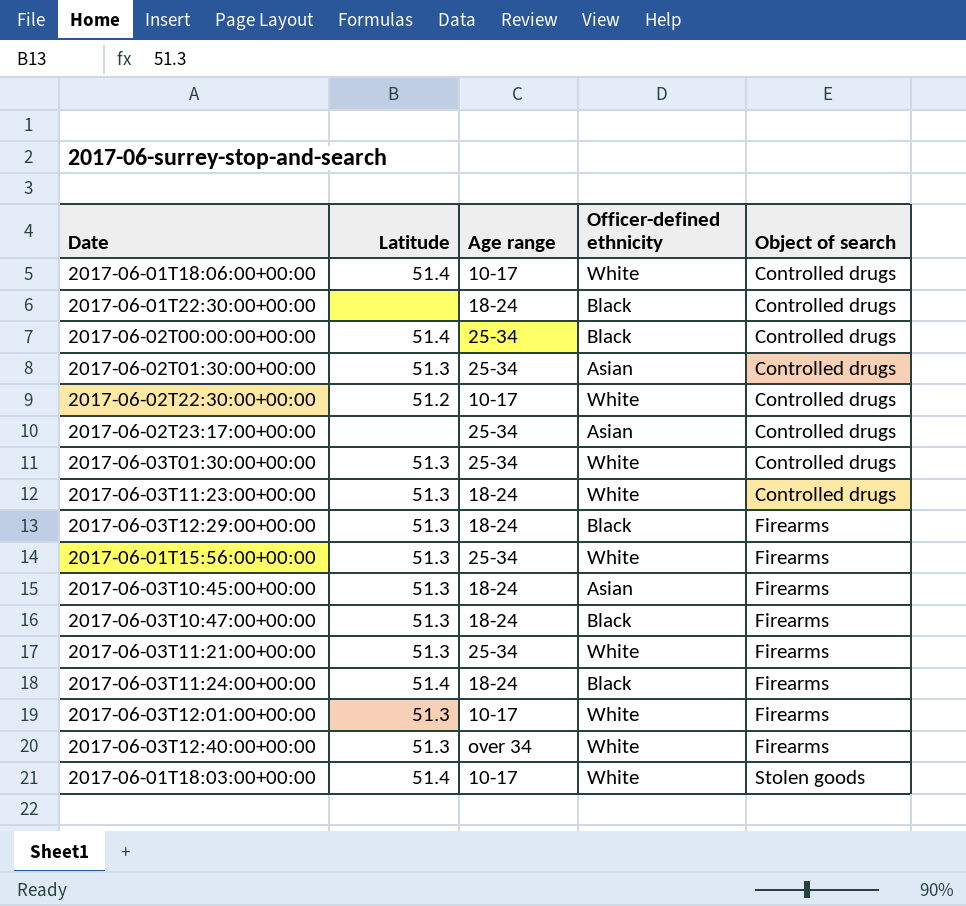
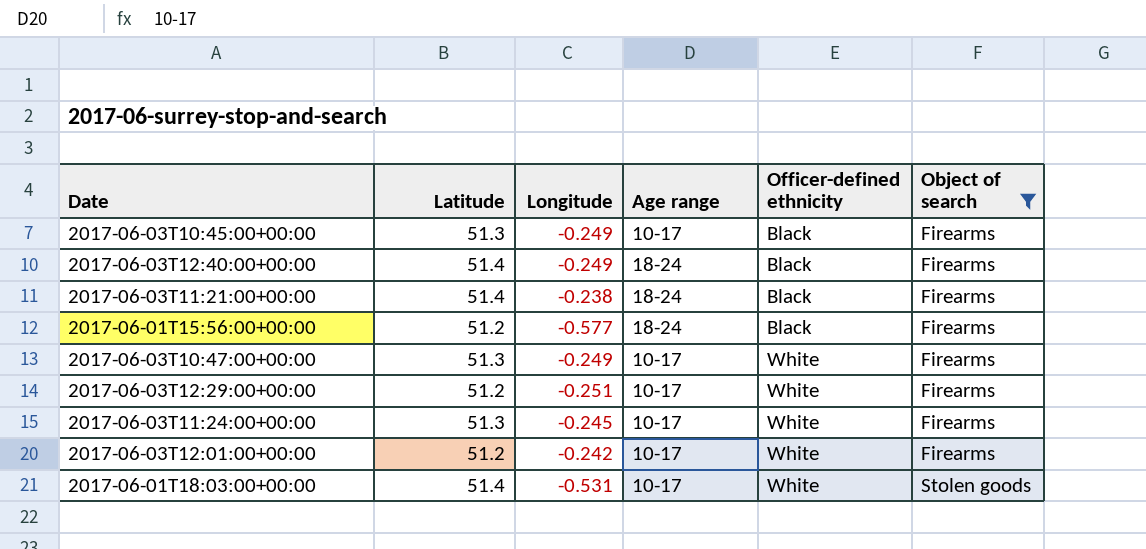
filter: none -> Object of search != Controlled drugs
row order: Object of search ascending -> Officer-defined ethnicity ascending
column Longitude | position: none -> 3
2017-06-03T10:45:00+00:00 | Age range: 18-24 -> 10-17
2017-06-03T10:45:00+00:00 | Officer-defined ethnicity: Asian -> Black
2017-06-03T12:40:00+00:00 | Latitude: 51.3 -> 51.4
2017-06-03T12:40:00+00:00 | Age range: over 34 -> 18-24
2017-06-03T12:40:00+00:00 | Officer-defined ethnicity: White -> Black
2017-06-03T11:21:00+00:00 | Latitude: 51.3 -> 51.4
2017-06-03T11:21:00+00:00 | Age range: 25-34 -> 18-24
2017-06-03T11:21:00+00:00 | Officer-defined ethnicity: White -> Black
2017-06-01T15:56:00+00:00 | Latitude: 51.3 -> 51.2
2017-06-01T15:56:00+00:00 | Age range: 25-34 -> 18-24
2017-06-01T15:56:00+00:00 | Officer-defined ethnicity: White -> Black
2017-06-03T10:47:00+00:00 | Age range: 18-24 -> 10-17
2017-06-03T10:47:00+00:00 | Officer-defined ethnicity: Black -> White
2017-06-03T12:29:00+00:00 | Latitude: 51.3 -> 51.2
2017-06-03T12:29:00+00:00 | Age range: 18-24 -> 10-17
2017-06-03T12:29:00+00:00 | Officer-defined ethnicity: Black -> White
2017-06-03T11:24:00+00:00 | Latitude: 51.4 -> 51.3
2017-06-03T11:24:00+00:00 | Age range: 18-24 -> 10-17
2017-06-03T11:24:00+00:00 | Officer-defined ethnicity: Black -> White
2017-06-03T12:01:00+00:00 | Latitude: 51.3 -> 51.2

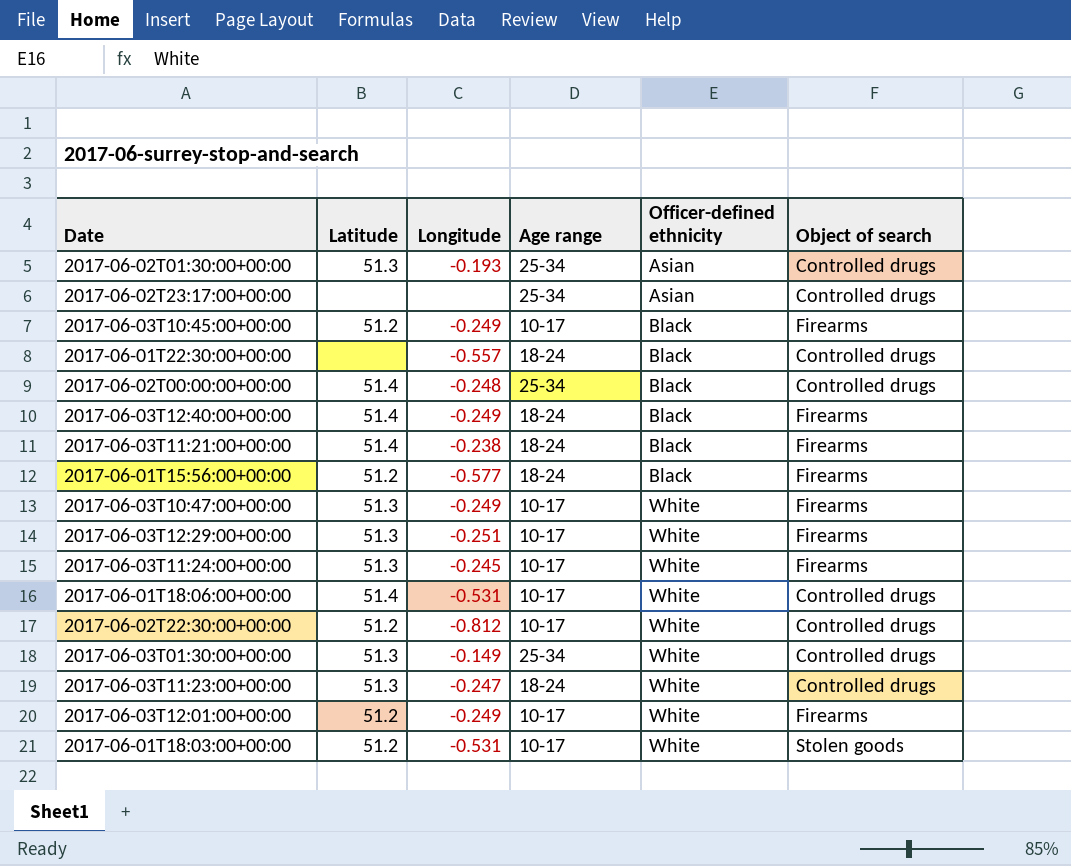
filter: Object of search != Controlled drugs -> none
2017-06-03T10:45:00+00:00 | Latitude: 51.3 -> 51.2
2017-06-03T12:29:00+00:00 | Latitude: 51.2 -> 51.3
2017-06-03T12:01:00+00:00 | Longitude: -0.242 -> -0.249
2017-06-01T18:03:00+00:00 | Latitude: 51.4 -> 51.2

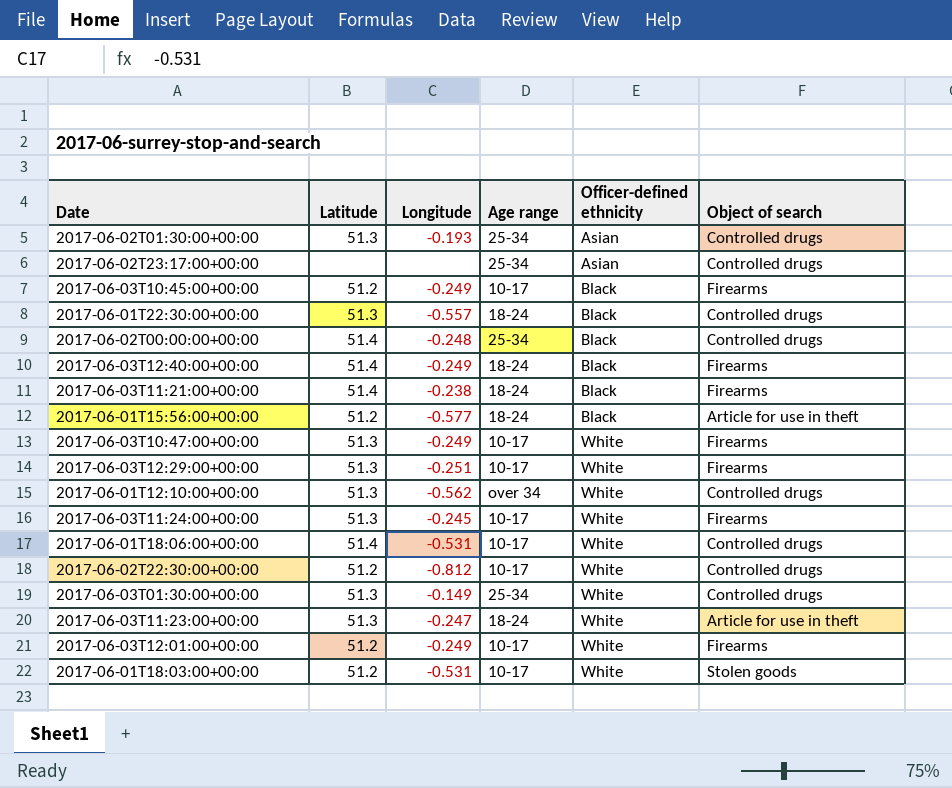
2017-06-01T22:30:00+00:00 | Latitude: none -> 51.3
2017-06-01T15:56:00+00:00 | Object of search: Firearms -> Article for use in theft
row 2017-06-01T12:10:00+00:00: none -> 51.3 | -0.562 | over 34 | White | Controlled drugs
2017-06-03T11:23:00+00:00 | Object of search: Controlled drugs -> Article for use in theft

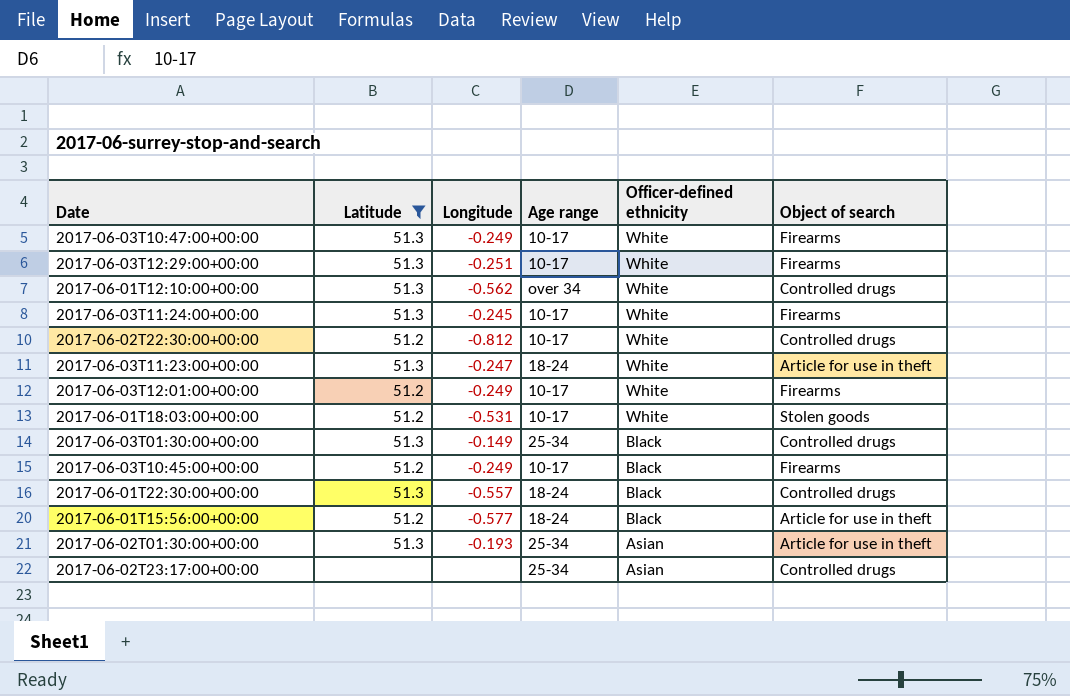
filter: none -> Latitude != 51.4
row order: Officer-defined ethnicity ascending -> Officer-defined ethnicity descending
2017-06-03T01:30:00+00:00 | Officer-defined ethnicity: White -> Black
2017-06-02T01:30:00+00:00 | Object of search: Controlled drugs -> Article for use in theft

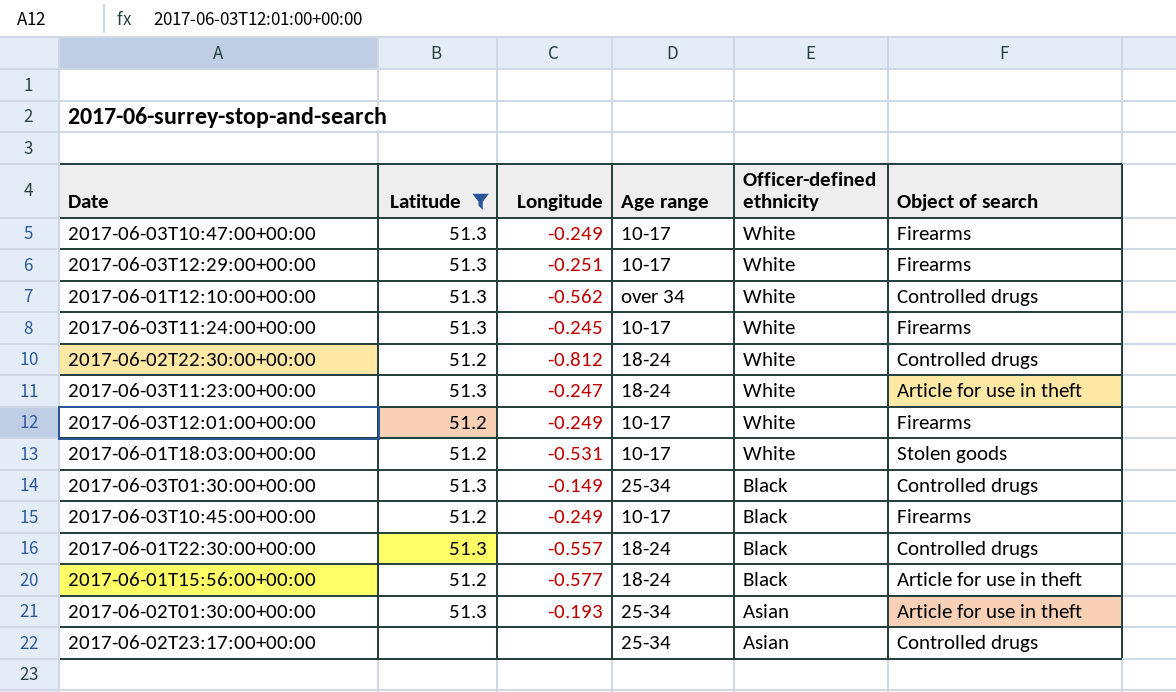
2017-06-02T22:30:00+00:00 | Age range: 10-17 -> 18-24

